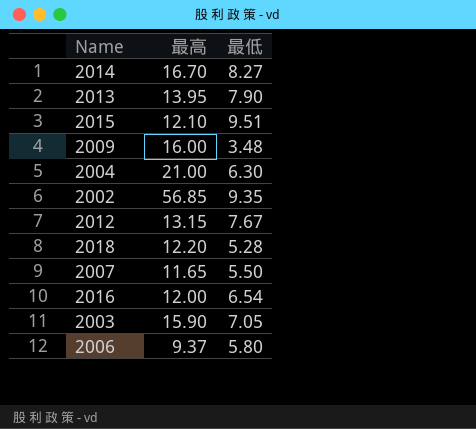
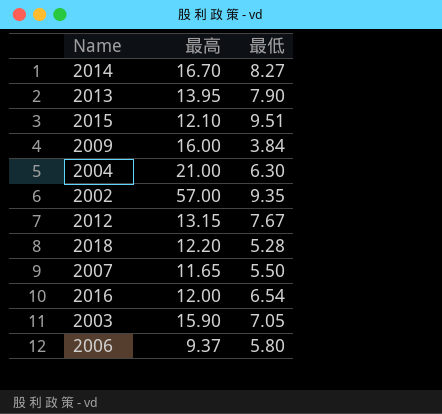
2009 | 最低: 3.48 -> 3.84
2002 | 最高: 56.85 -> 57.00

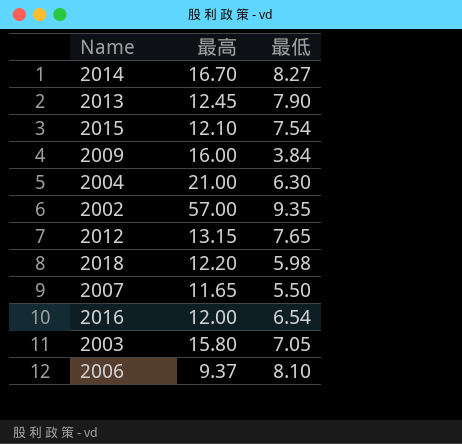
2013 | 最高: 13.95 -> 12.45
2015 | 最低: 9.51 -> 7.54
2012 | 最低: 7.67 -> 7.65
2018 | 最低: 5.28 -> 5.98
2003 | 最高: 15.90 -> 15.80
2006 | 最低: 5.80 -> 8.10

